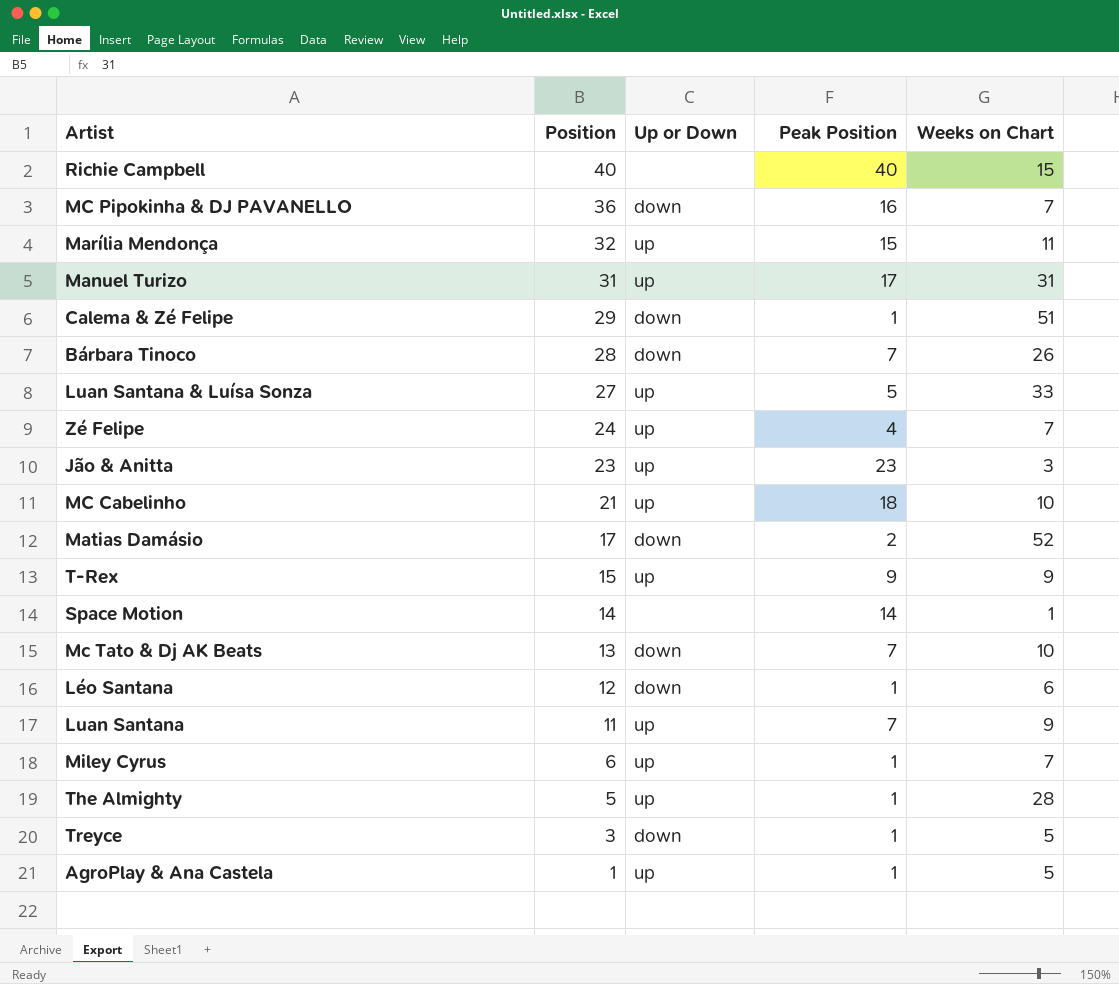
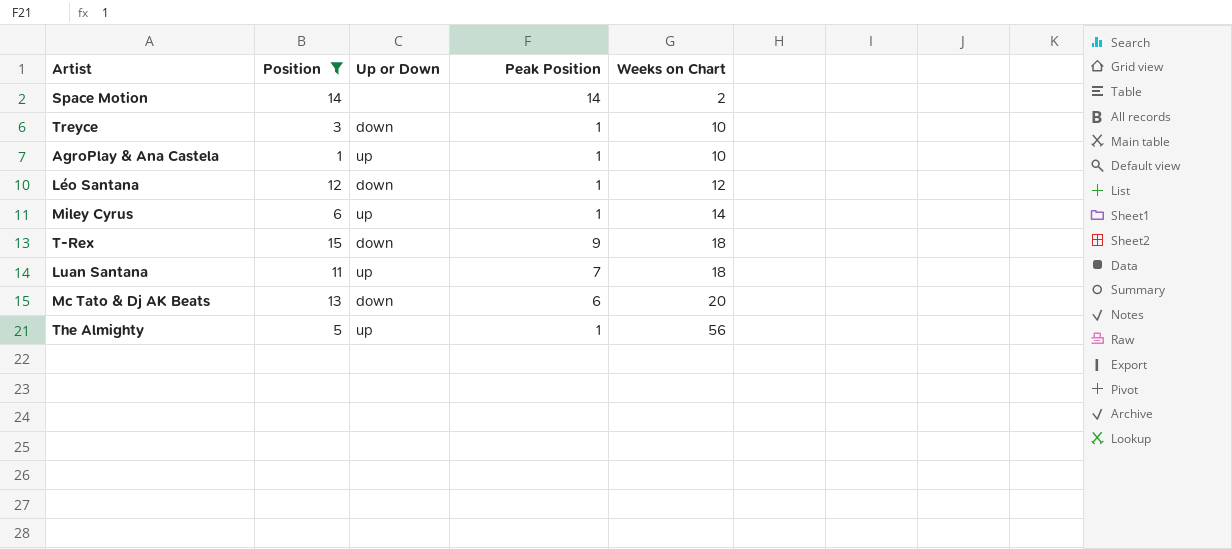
filter: none -> Position <= 15
row order: Position descending -> Weeks on Chart ascending
Space Motion | Weeks on Chart: 1 -> 2
Treyce | Weeks on Chart: 5 -> 10
AgroPlay & Ana Castela | Weeks on Chart: 5 -> 10
Léo Santana | Weeks on Chart: 6 -> 12
Miley Cyrus | Weeks on Chart: 7 -> 14
T-Rex | Up or Down: up -> down
T-Rex | Weeks on Chart: 9 -> 18
Luan Santana | Weeks on Chart: 9 -> 18
Mc Tato & Dj AK Beats | Peak Position: 7 -> 6
Mc Tato & Dj AK Beats | Weeks on Chart: 10 -> 20
The Almighty | Weeks on Chart: 28 -> 56

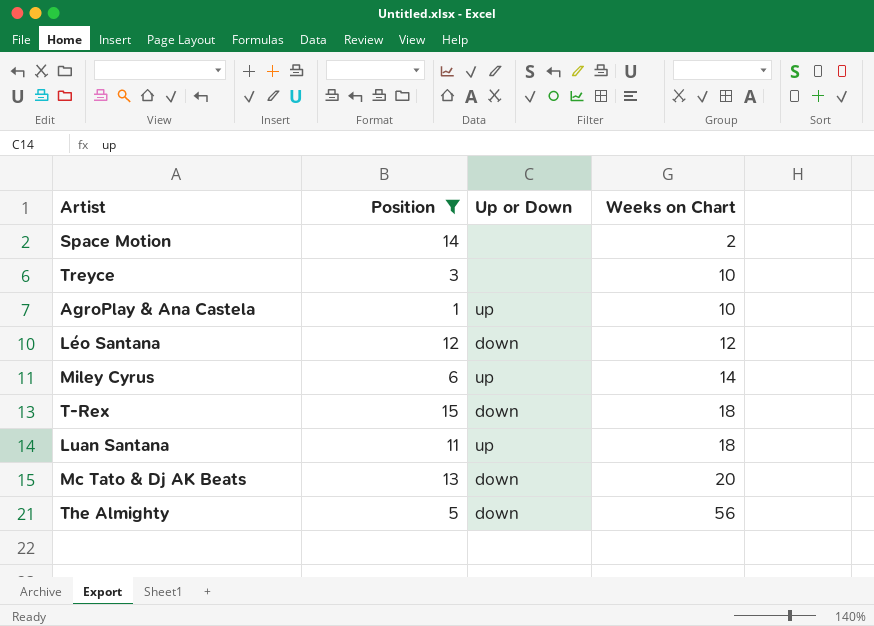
column Peak Position | position: 4 -> none
Treyce | Up or Down: down -> none
The Almighty | Up or Down: up -> down

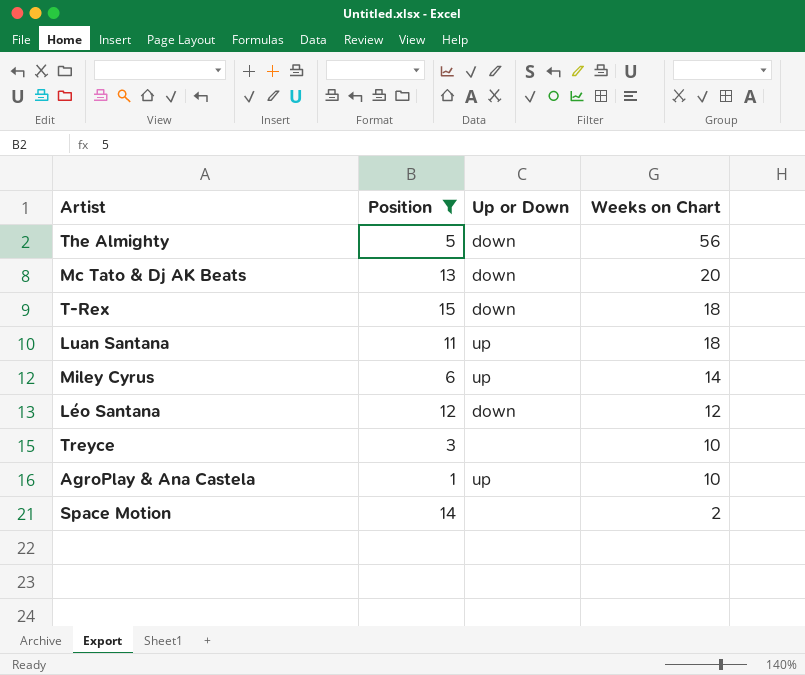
row order: Weeks on Chart ascending -> Weeks on Chart descending

